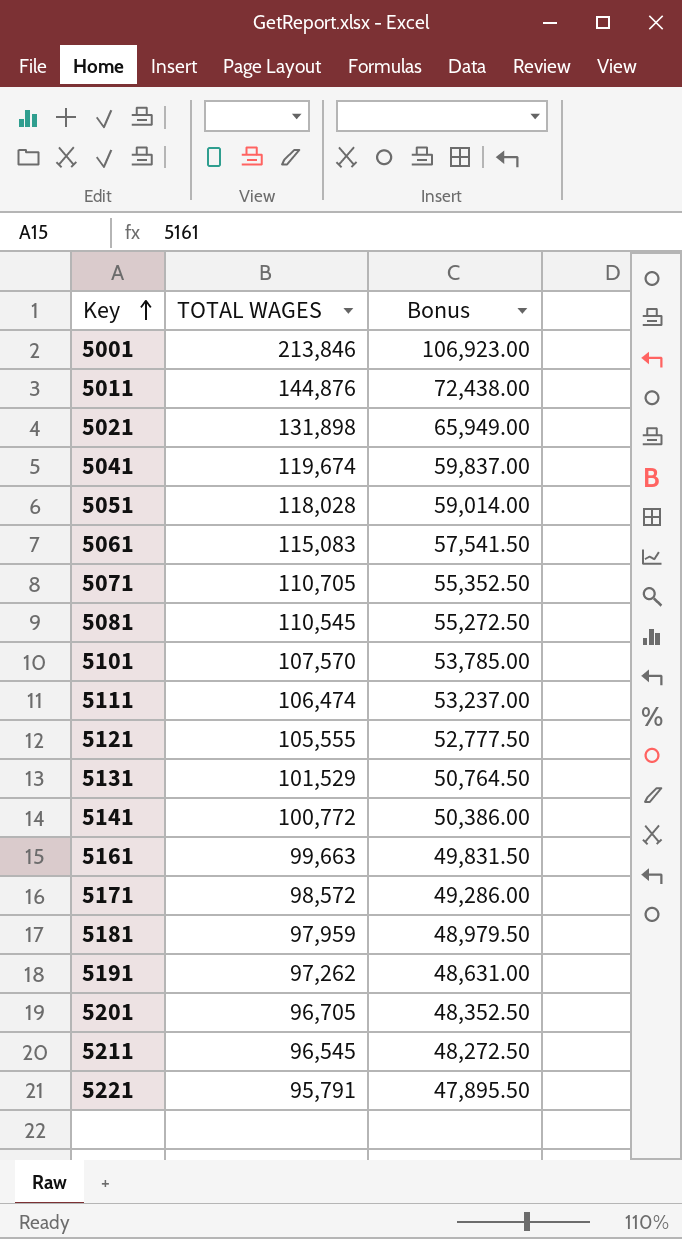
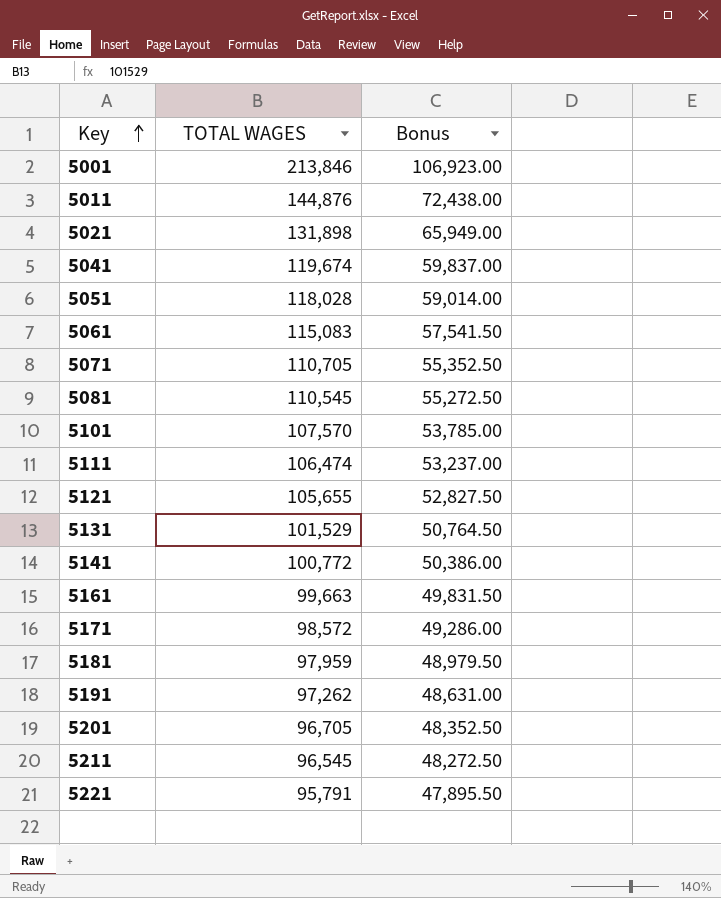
5121 | TOTAL WAGES: 105,555 -> 105,655
5121 | Bonus: 52,777.50 -> 52,827.50

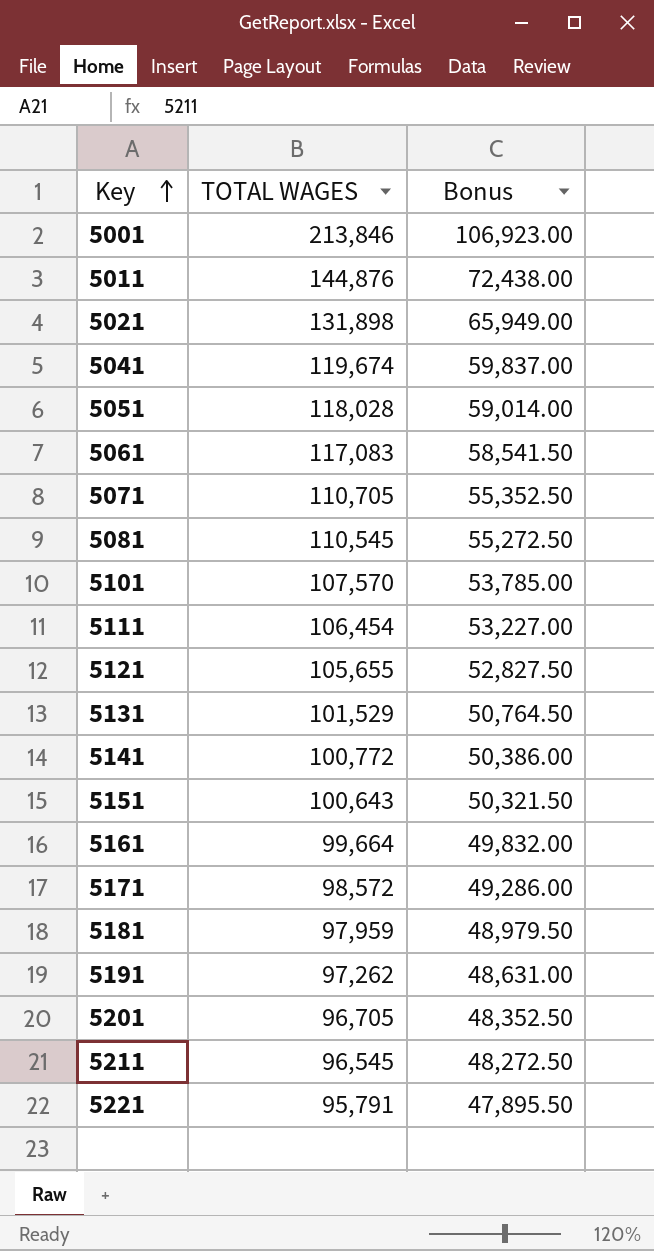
5061 | TOTAL WAGES: 115,083 -> 117,083
5061 | Bonus: 57,541.50 -> 58,541.50
5111 | TOTAL WAGES: 106,474 -> 106,454
5111 | Bonus: 53,237.00 -> 53,227.00
row 5151: none -> 100,643 | 50,321.50
5161 | TOTAL WAGES: 99,663 -> 99,664
5161 | Bonus: 49,831.50 -> 49,832.00

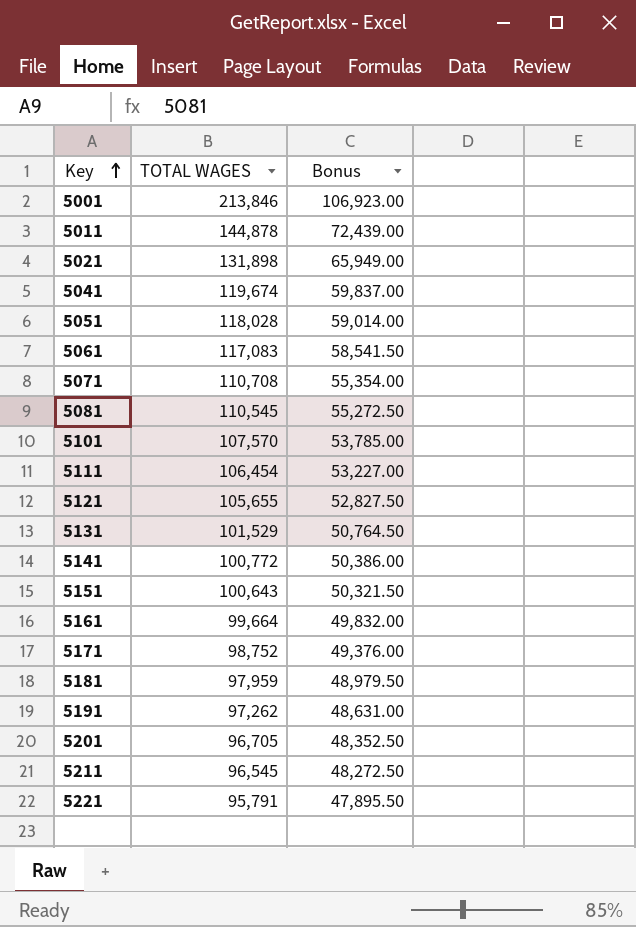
5011 | TOTAL WAGES: 144,876 -> 144,878
5011 | Bonus: 72,438.00 -> 72,439.00
5071 | TOTAL WAGES: 110,705 -> 110,708
5071 | Bonus: 55,352.50 -> 55,354.00
5171 | TOTAL WAGES: 98,572 -> 98,752
5171 | Bonus: 49,286.00 -> 49,376.00

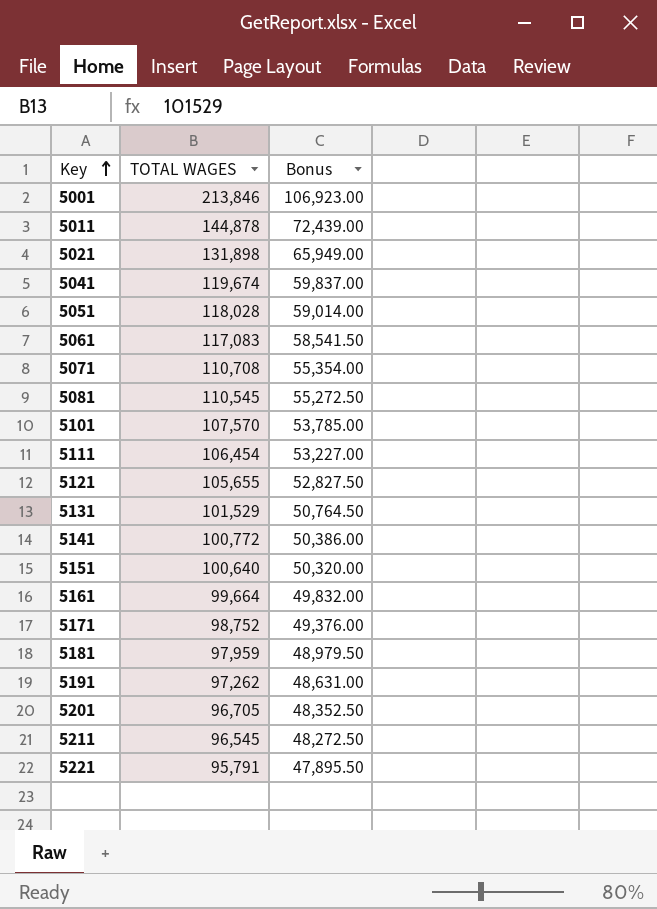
5151 | TOTAL WAGES: 100,643 -> 100,640
5151 | Bonus: 50,321.50 -> 50,320.00

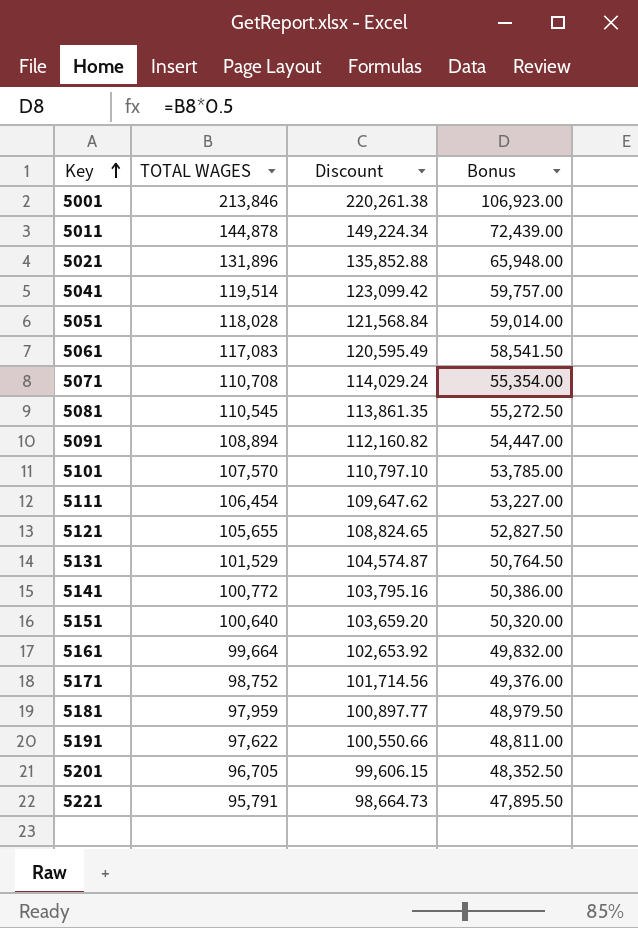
column Discount | formula: none -> [TOTAL WAGES] * 1.03
row 5211: 96,545 | 48,272.50 -> none
5021 | TOTAL WAGES: 131,898 -> 131,896
5021 | Bonus: 65,949.00 -> 65,948.00
5041 | TOTAL WAGES: 119,674 -> 119,514
5041 | Bonus: 59,837.00 -> 59,757.00
row 5091: none -> 108,894 | 112,160.82 | 54,447.00
5191 | TOTAL WAGES: 97,262 -> 97,622
5191 | Bonus: 48,631.00 -> 48,811.00

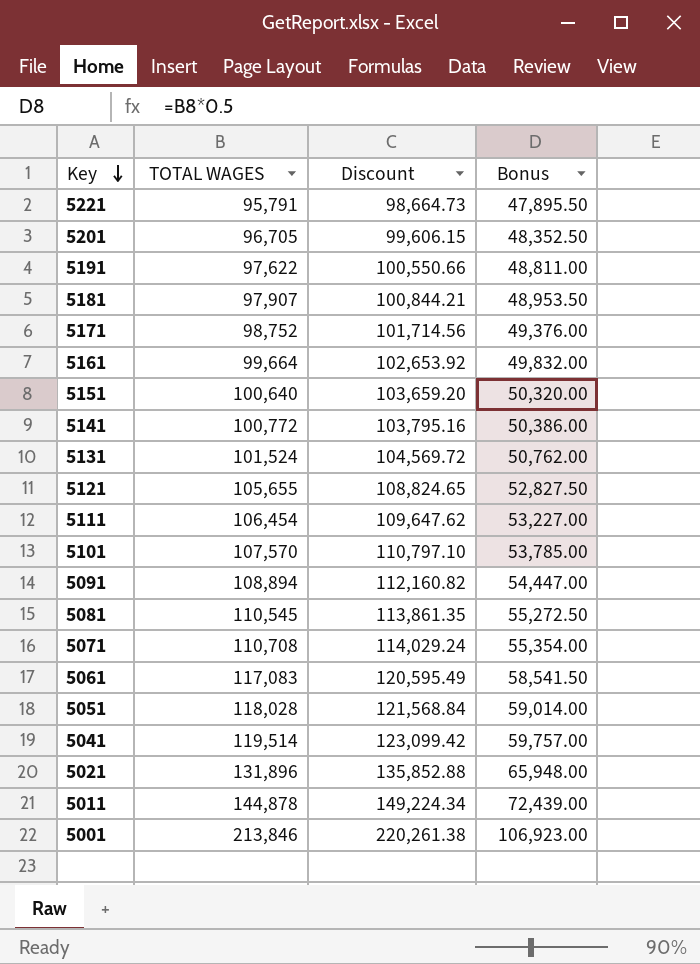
row order: Key ascending -> Key descending
5181 | TOTAL WAGES: 97,959 -> 97,907
5181 | Discount: 100,897.77 -> 100,844.21
5181 | Bonus: 48,979.50 -> 48,953.50
5131 | TOTAL WAGES: 101,529 -> 101,524
5131 | Discount: 104,574.87 -> 104,569.72
5131 | Bonus: 50,764.50 -> 50,762.00

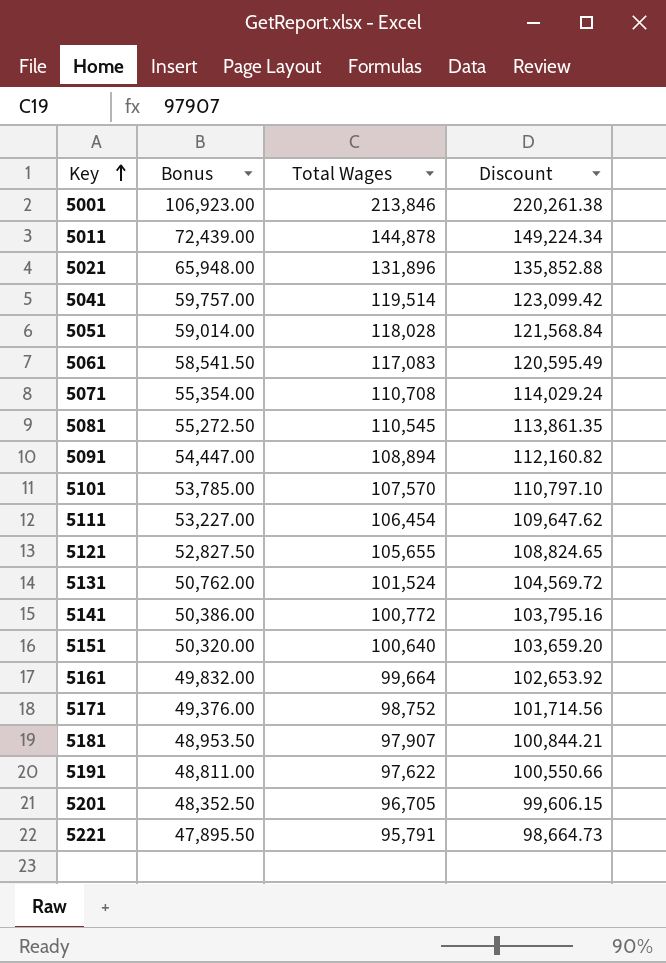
row order: Key descending -> Key ascending
column Bonus | position: 4 -> 2
column name: TOTAL WAGES -> Total Wages

